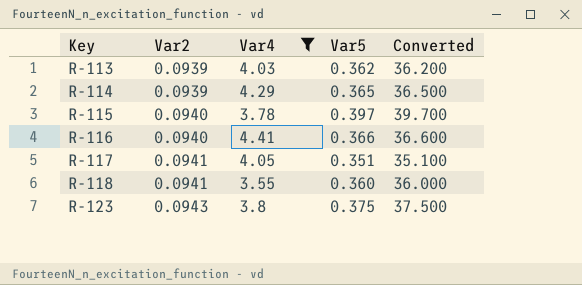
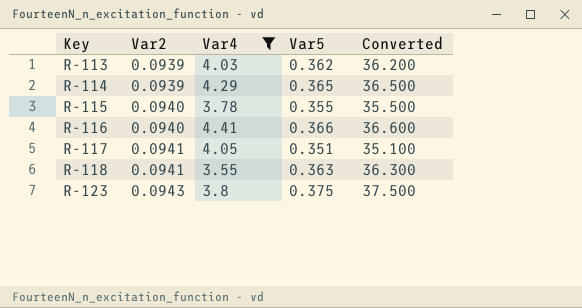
R-115 | Var5: 0.397 -> 0.355
R-115 | Converted: 39.700 -> 35.500
R-118 | Var5: 0.360 -> 0.363
R-118 | Converted: 36.000 -> 36.300

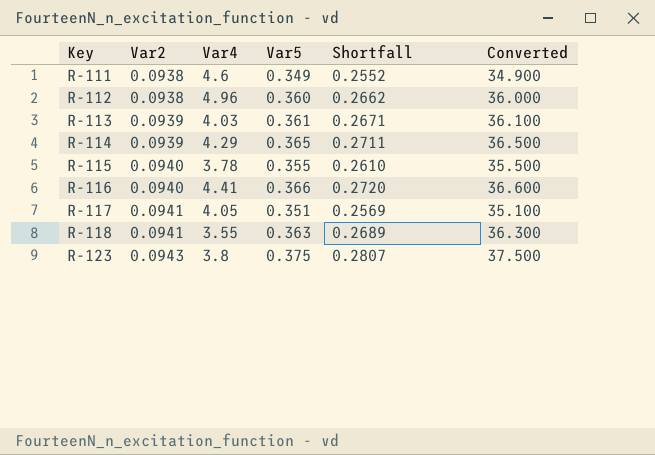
filter: Var4 <= 4.41 -> none
column Shortfall | formula: none -> [Var5] - [Var2]
R-113 | Var5: 0.362 -> 0.361
R-113 | Converted: 36.200 -> 36.100

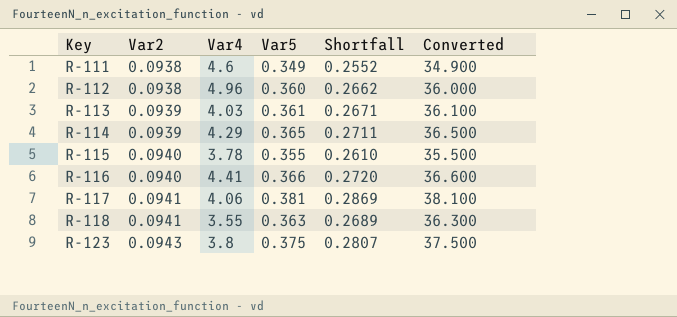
R-117 | Var4: 4.05 -> 4.06
R-117 | Var5: 0.351 -> 0.381
R-117 | Shortfall: 0.2569 -> 0.2869
R-117 | Converted: 35.100 -> 38.100

